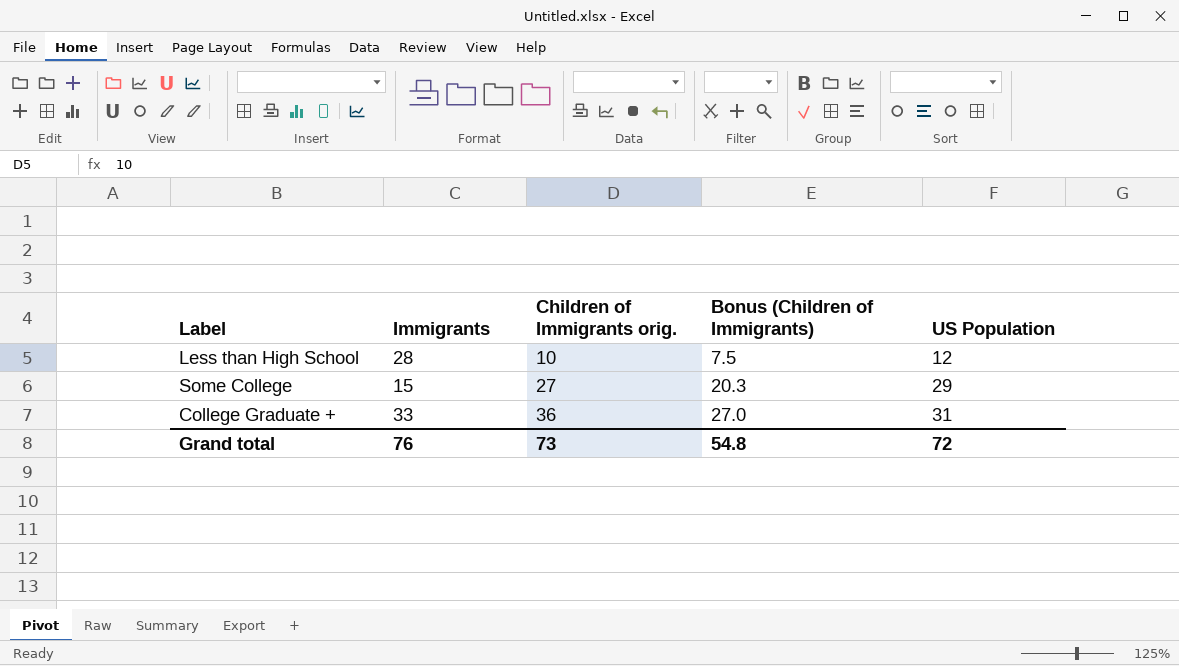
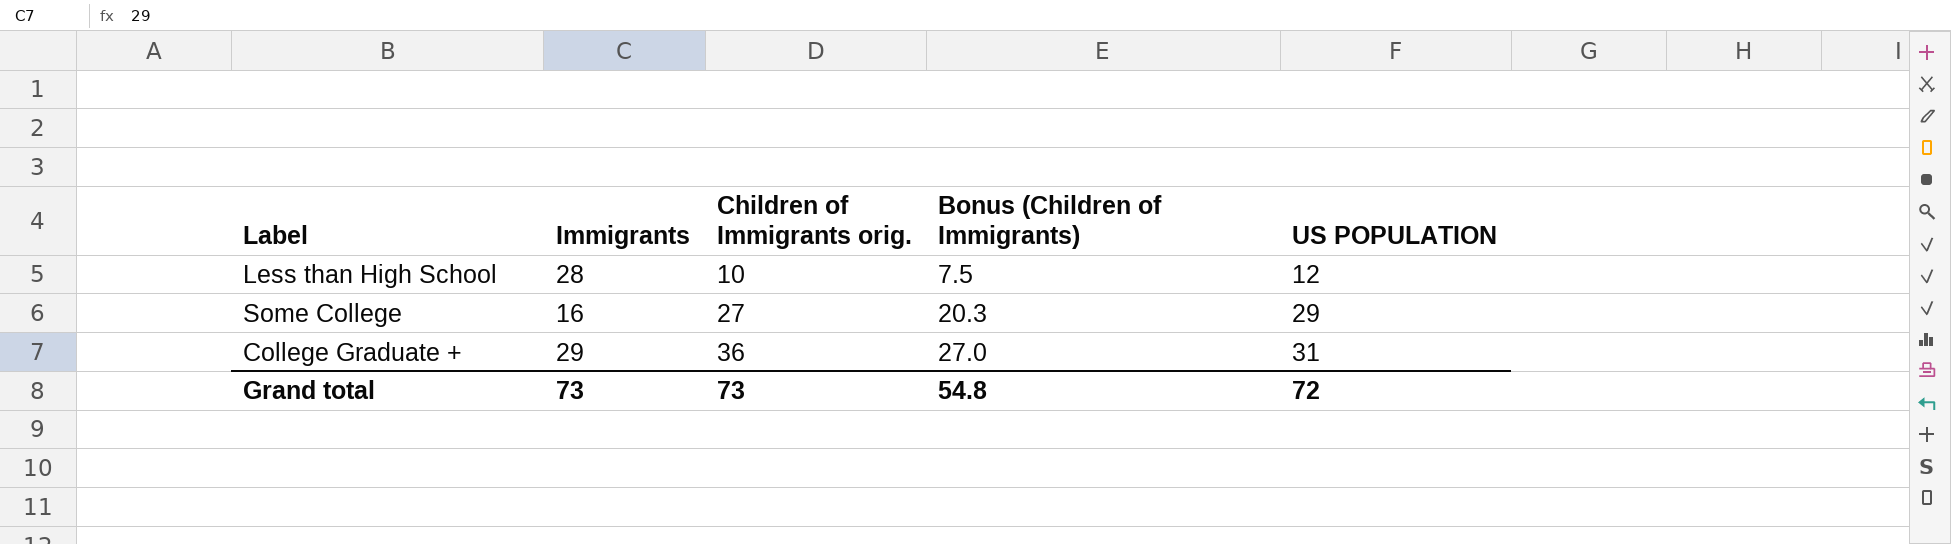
column name: US Population -> US POPULATION
Some College | Immigrants: 15 -> 16
College Graduate + | Immigrants: 33 -> 29
Grand total | Immigrants: 76 -> 73

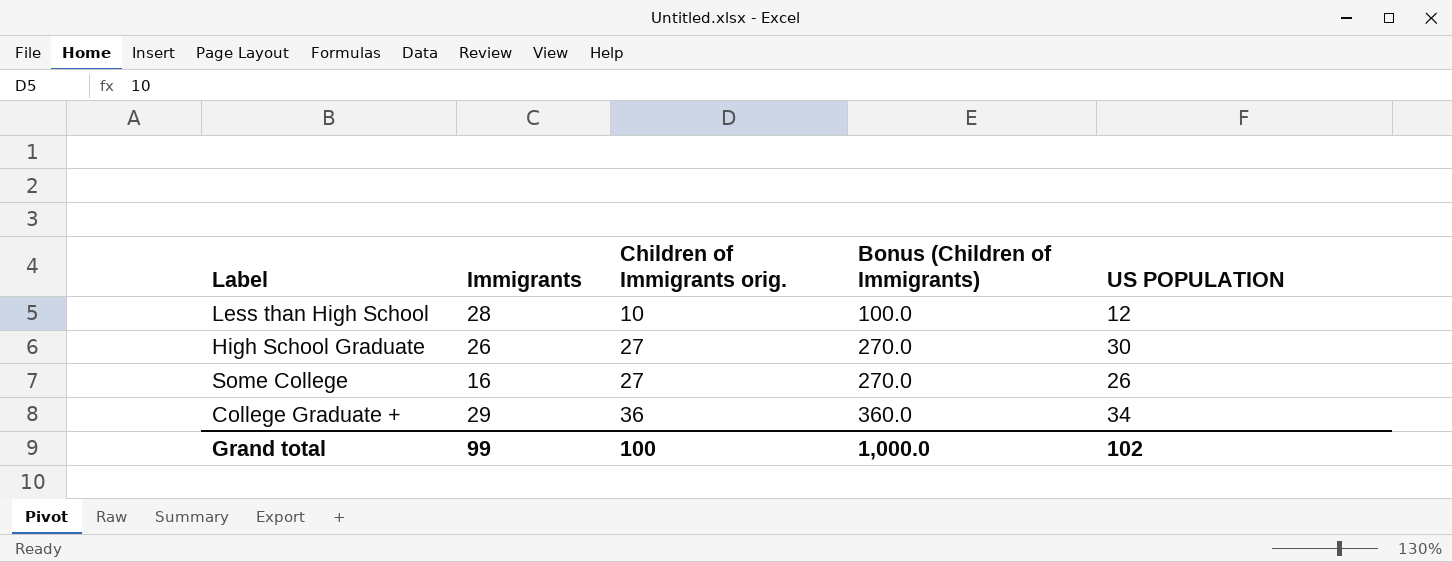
column Bonus (Children of Immigrants) | formula: [Children of Immigrants orig.] * 0.75 -> [Children of Immigrants orig.] * 10
row High School Graduate: none -> 26 | 27 | 270.0 | 30
Some College | US POPULATION: 29 -> 26
College Graduate + | US POPULATION: 31 -> 34
Grand total | Immigrants: 73 -> 99
Grand total | Children of Immigrants orig.: 73 -> 100
Grand total | Bonus (Children of Immigrants): 54.8 -> 1,000.0
Grand total | US POPULATION: 72 -> 102

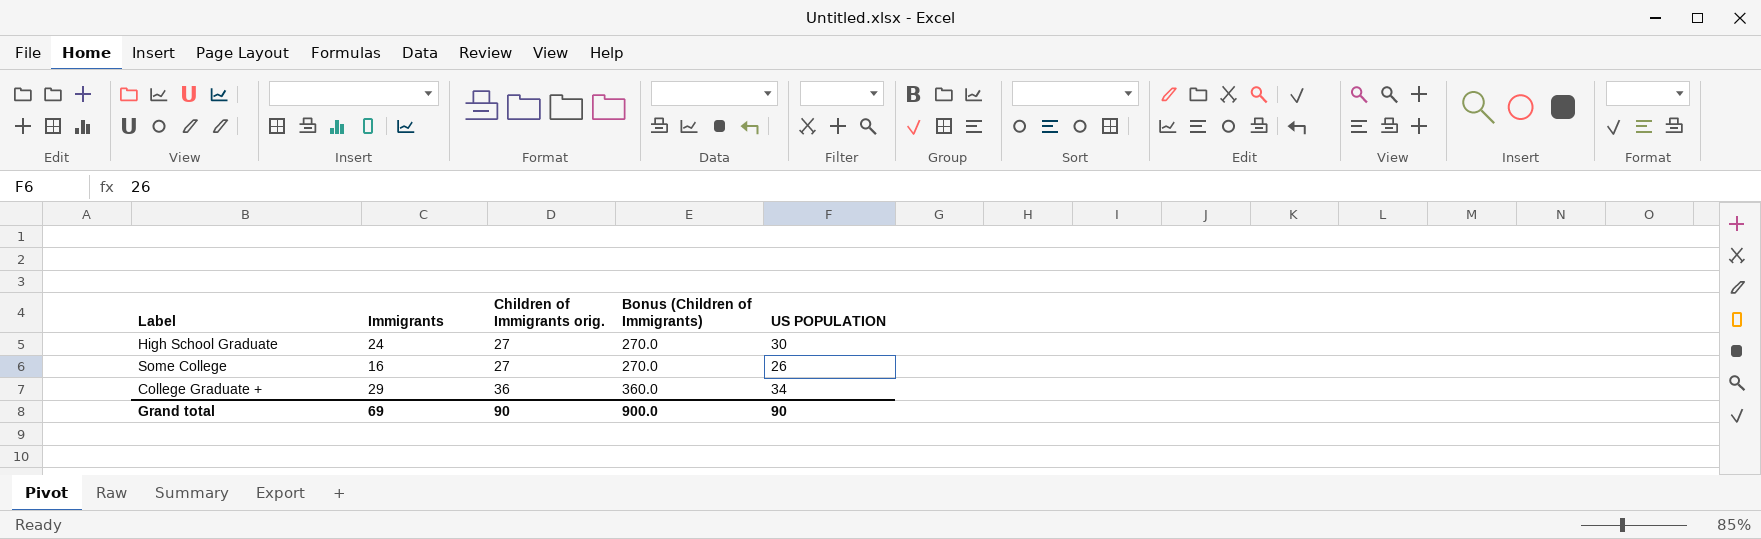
row Less than High School: 28 | 10 | 100.0 | 12 -> none
High School Graduate | Immigrants: 26 -> 24
Grand total | Immigrants: 99 -> 69
Grand total | Children of Immigrants orig.: 100 -> 90
Grand total | Bonus (Children of Immigrants): 1,000.0 -> 900.0
Grand total | US POPULATION: 102 -> 90

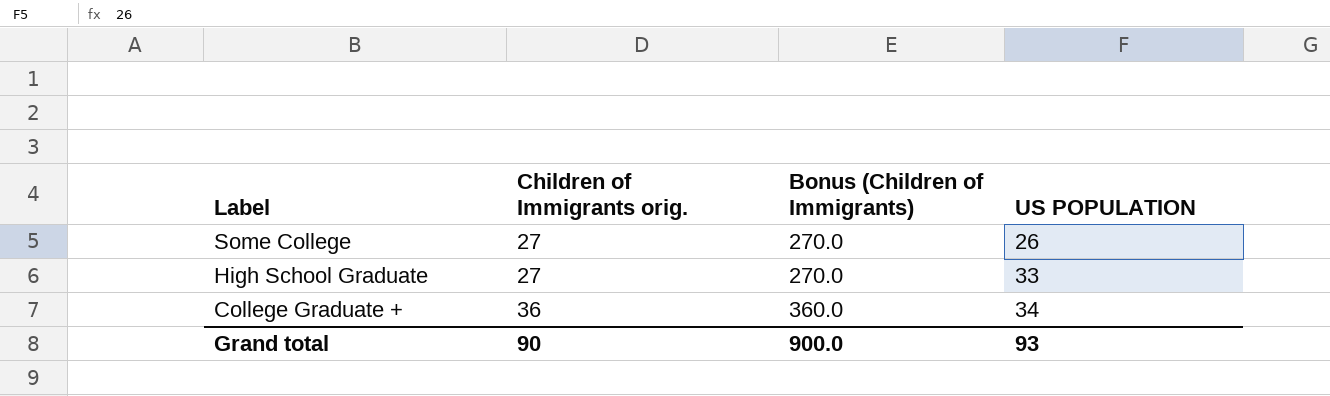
row order: Children of Immigrants orig. ascending -> Label descending
column Immigrants | position: 2 -> none
High School Graduate | US POPULATION: 30 -> 33
Grand total | US POPULATION: 90 -> 93

